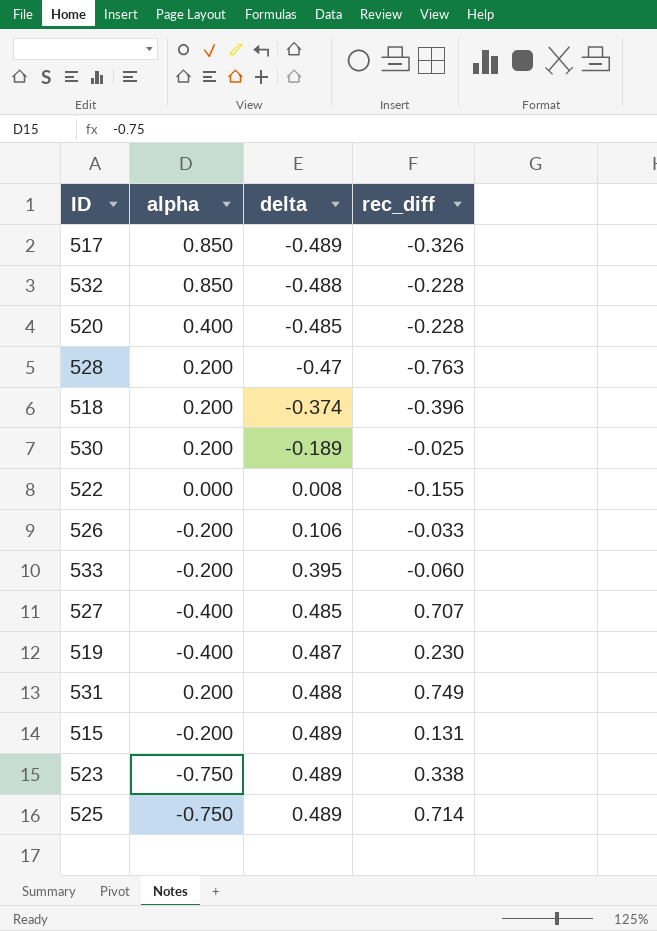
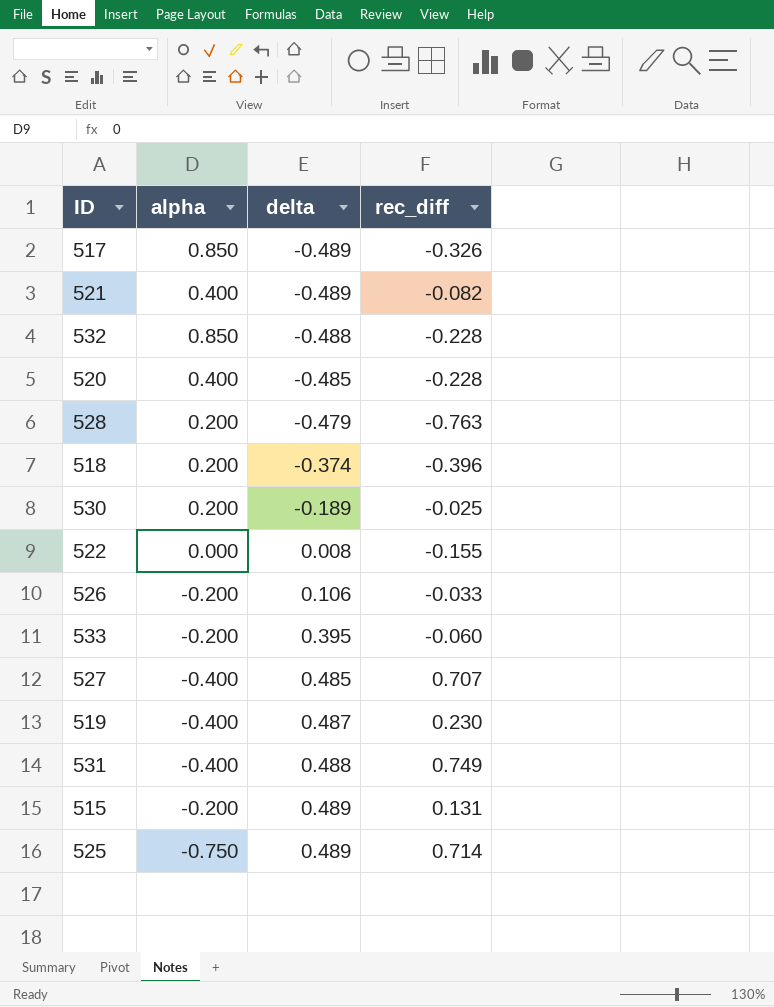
row 523: -0.750 | 0.489 | 0.338 -> none
row 521: none -> 0.400 | -0.489 | -0.082
528 | delta: -0.47 -> -0.479
531 | alpha: 0.200 -> -0.400

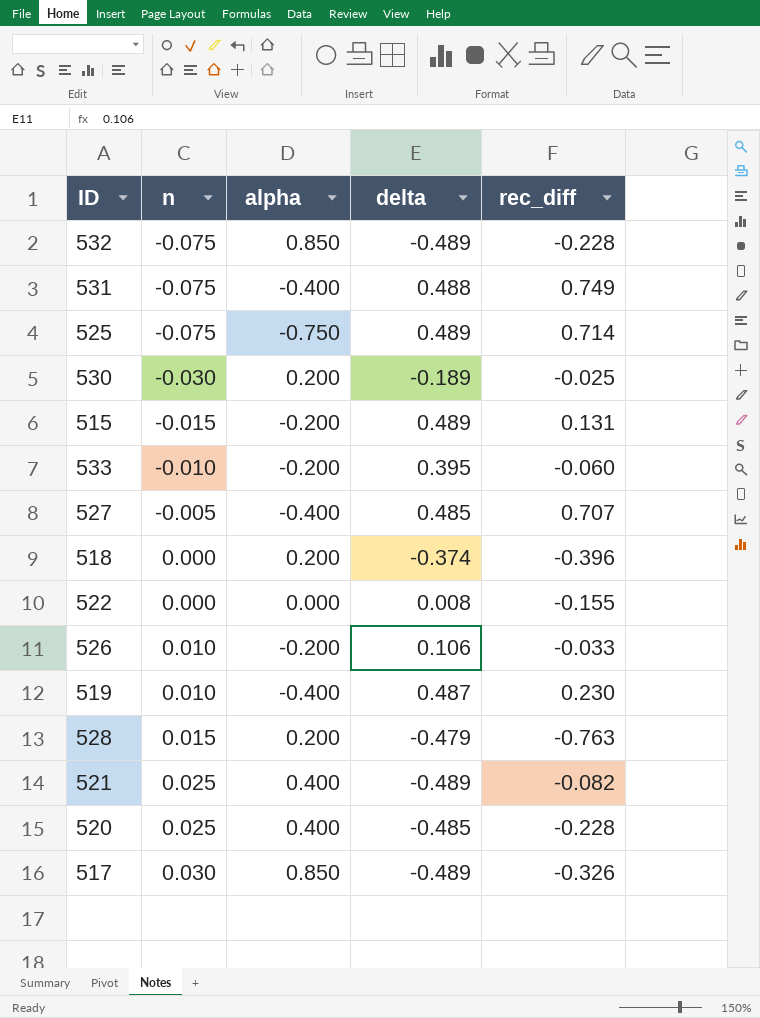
row order: delta ascending -> n ascending
column n | position: none -> 2
532 | delta: -0.488 -> -0.489

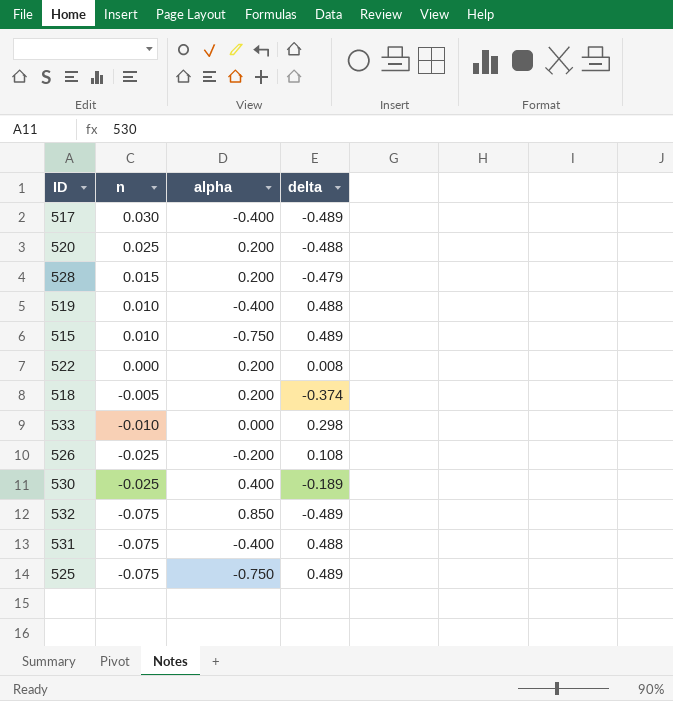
row order: n ascending -> n descending
column rec_diff | position: 5 -> none
row 527: -0.005 | -0.400 | 0.485 | 0.707 -> none
row 521: 0.025 | 0.400 | -0.489 | -0.082 -> none
517 | alpha: 0.850 -> -0.400
520 | alpha: 0.400 -> 0.200
520 | delta: -0.485 -> -0.488
519 | delta: 0.487 -> 0.488
515 | n: -0.015 -> 0.010
515 | alpha: -0.200 -> -0.750
522 | alpha: 0.000 -> 0.200
518 | n: 0.000 -> -0.005
533 | alpha: -0.200 -> 0.000
533 | delta: 0.395 -> 0.298
526 | n: 0.010 -> -0.025
526 | delta: 0.106 -> 0.108
530 | n: -0.030 -> -0.025
530 | alpha: 0.200 -> 0.400

